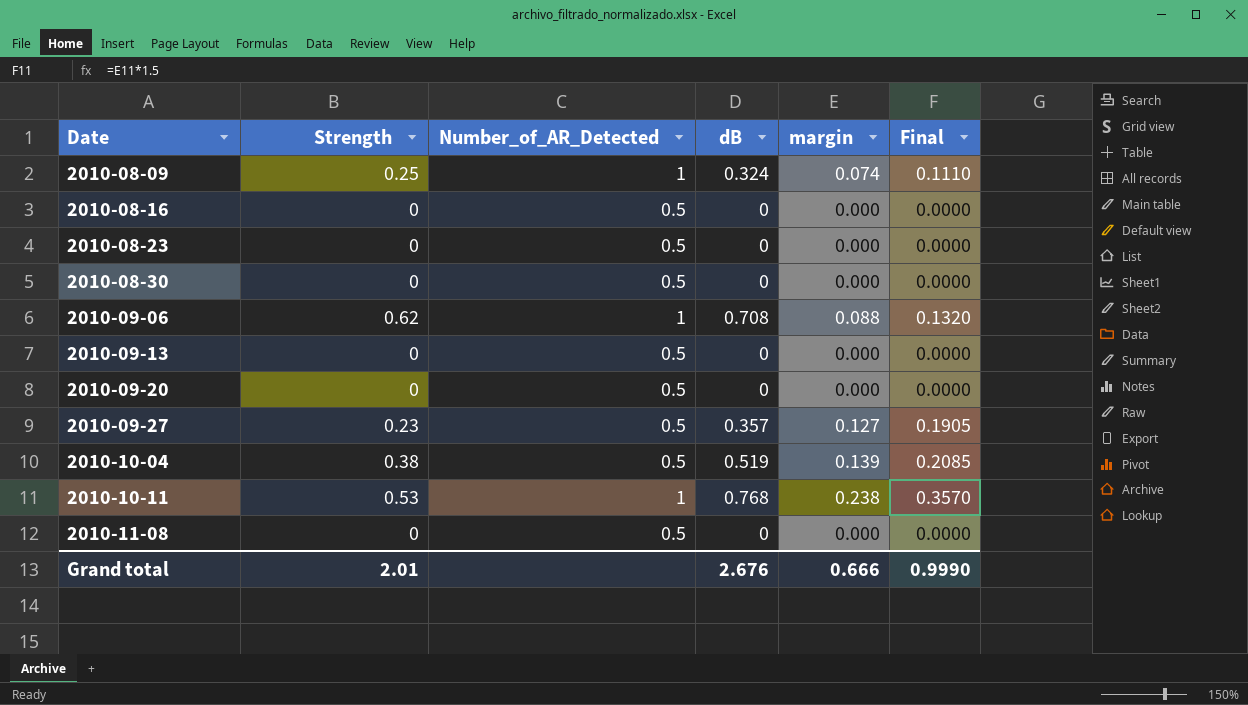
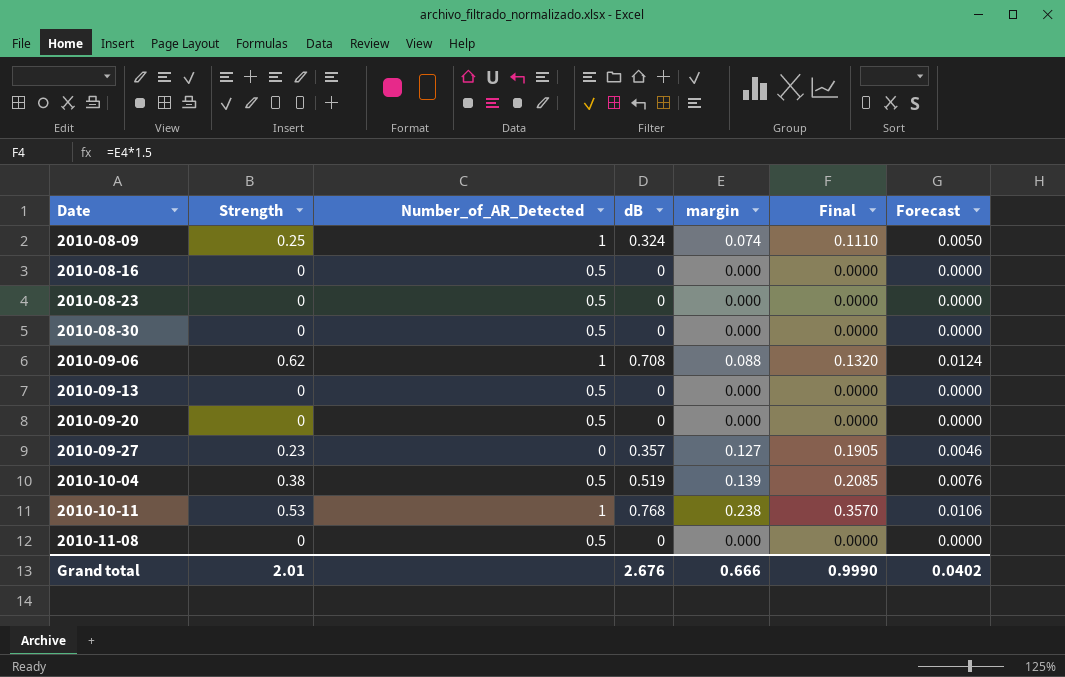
column Forecast | formula: none -> [Strength] * 0.02
2010-09-27 | Number_of_AR_Detected: 0.5 -> 0

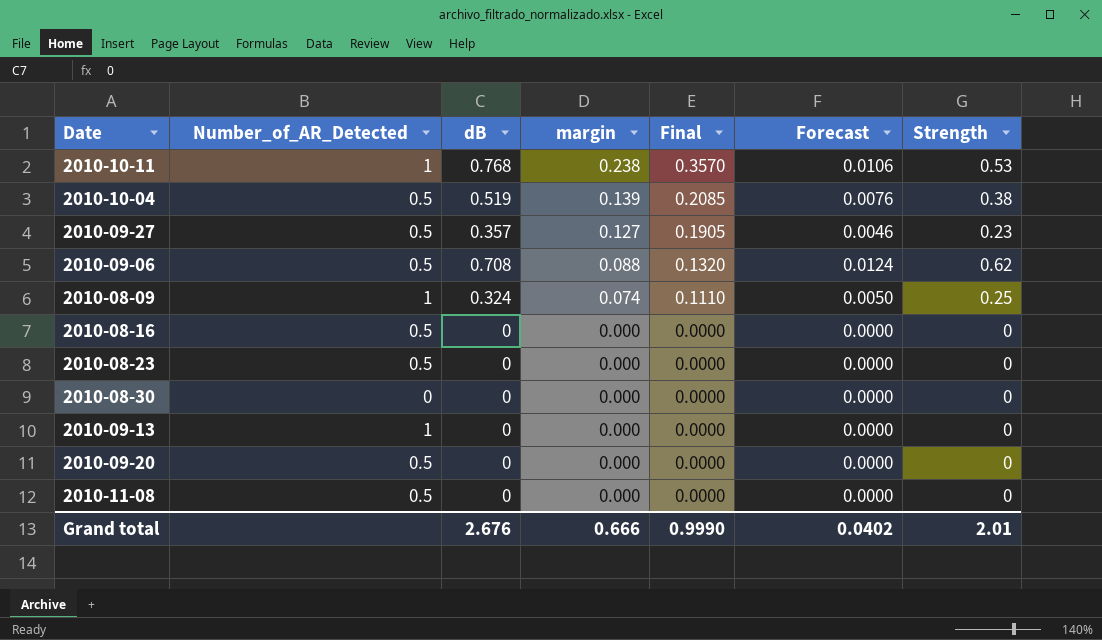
row order: Date ascending -> margin descending
column Strength | position: 2 -> 7
2010-09-27 | Number_of_AR_Detected: 0 -> 0.5
2010-09-06 | Number_of_AR_Detected: 1 -> 0.5
2010-08-30 | Number_of_AR_Detected: 0.5 -> 0
2010-09-13 | Number_of_AR_Detected: 0.5 -> 1

